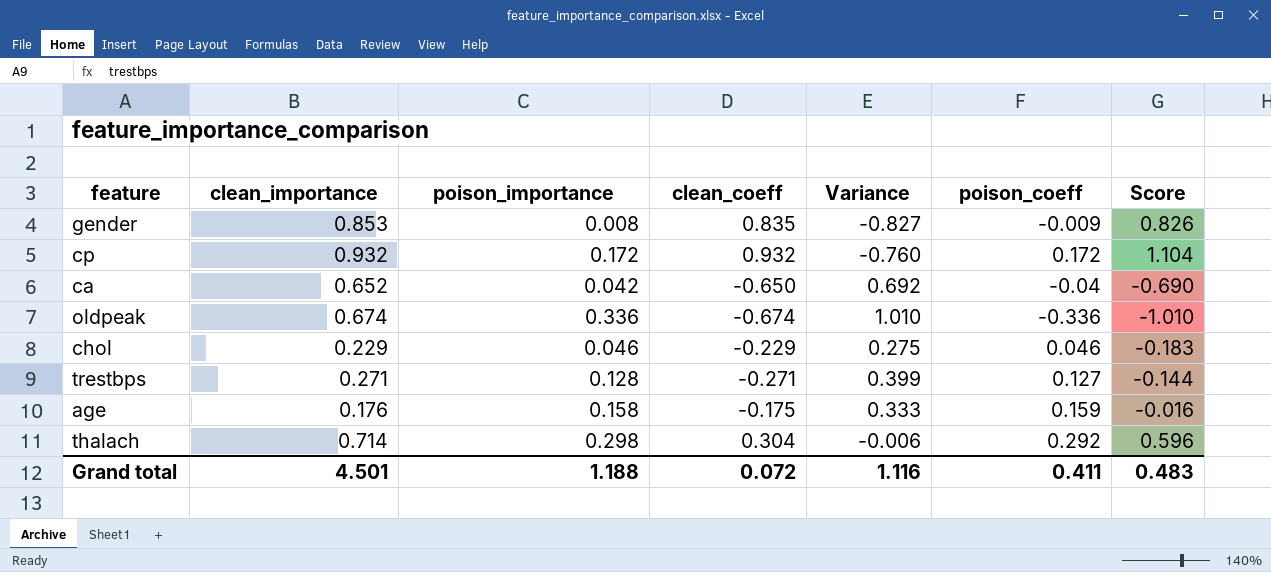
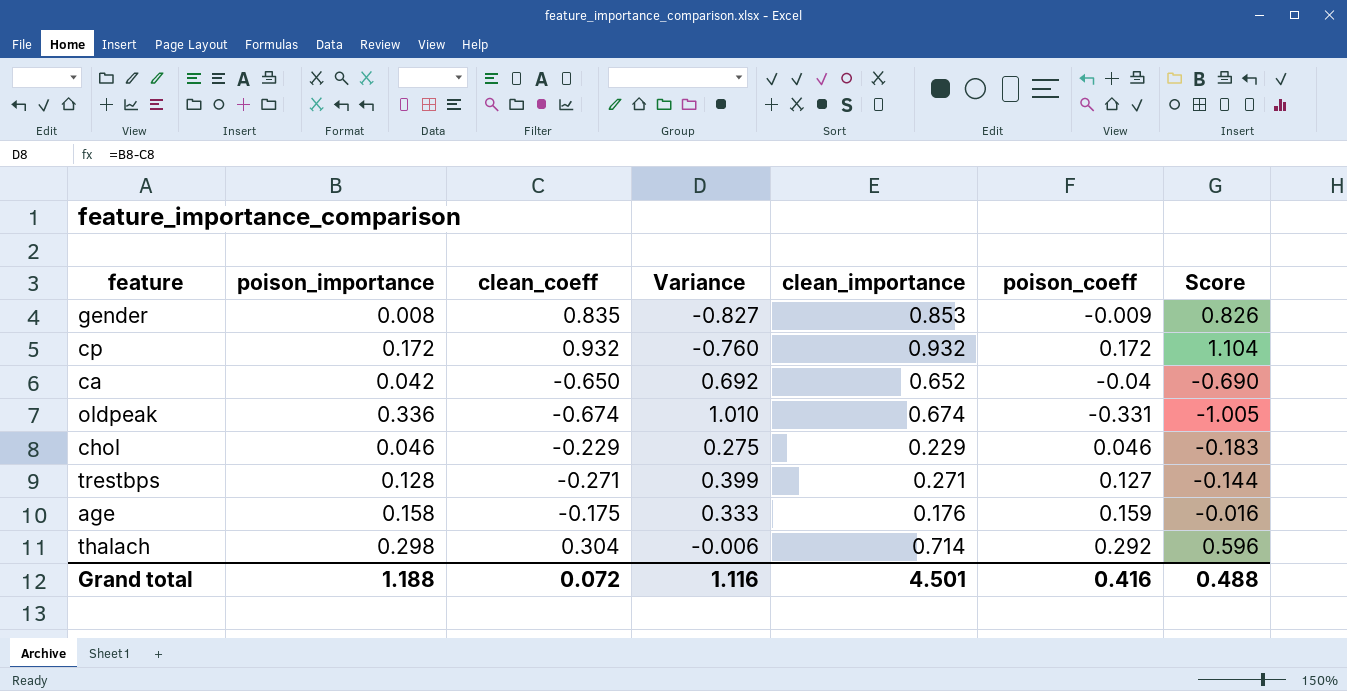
column clean_importance | position: 2 -> 5
oldpeak | poison_coeff: -0.336 -> -0.331
oldpeak | Score: -1.010 -> -1.005
Grand total | poison_coeff: 0.411 -> 0.416
Grand total | Score: 0.483 -> 0.488

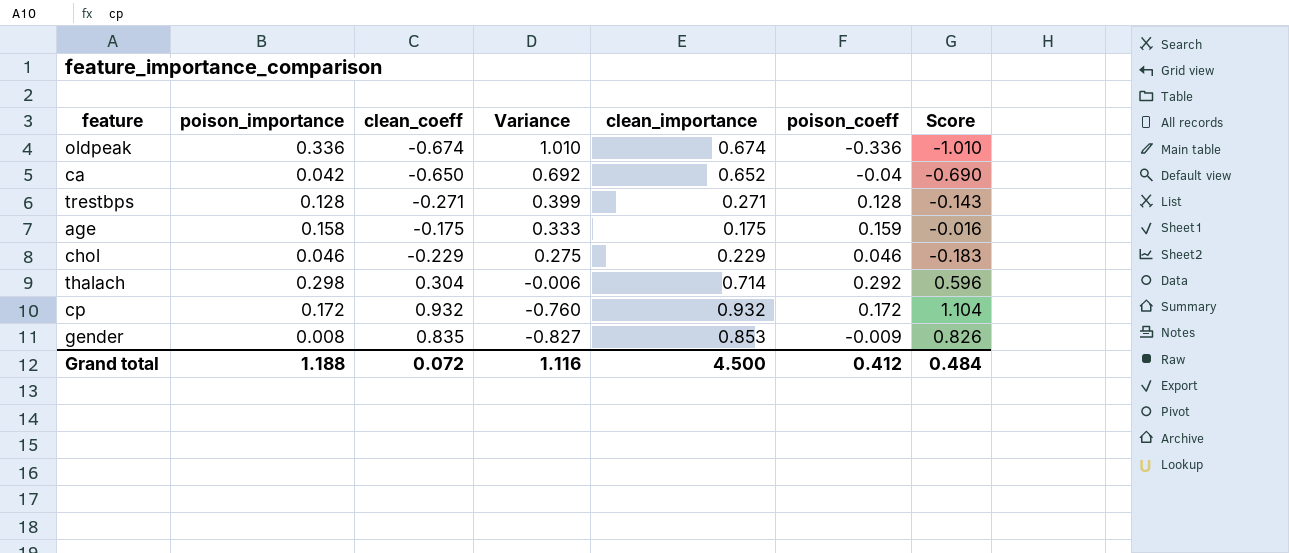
row order: none -> Variance descending
oldpeak | poison_coeff: -0.331 -> -0.336
oldpeak | Score: -1.005 -> -1.010
trestbps | poison_coeff: 0.127 -> 0.128
trestbps | Score: -0.144 -> -0.143
age | clean_importance: 0.176 -> 0.175
Grand total | clean_importance: 4.501 -> 4.500
Grand total | poison_coeff: 0.416 -> 0.412
Grand total | Score: 0.488 -> 0.484

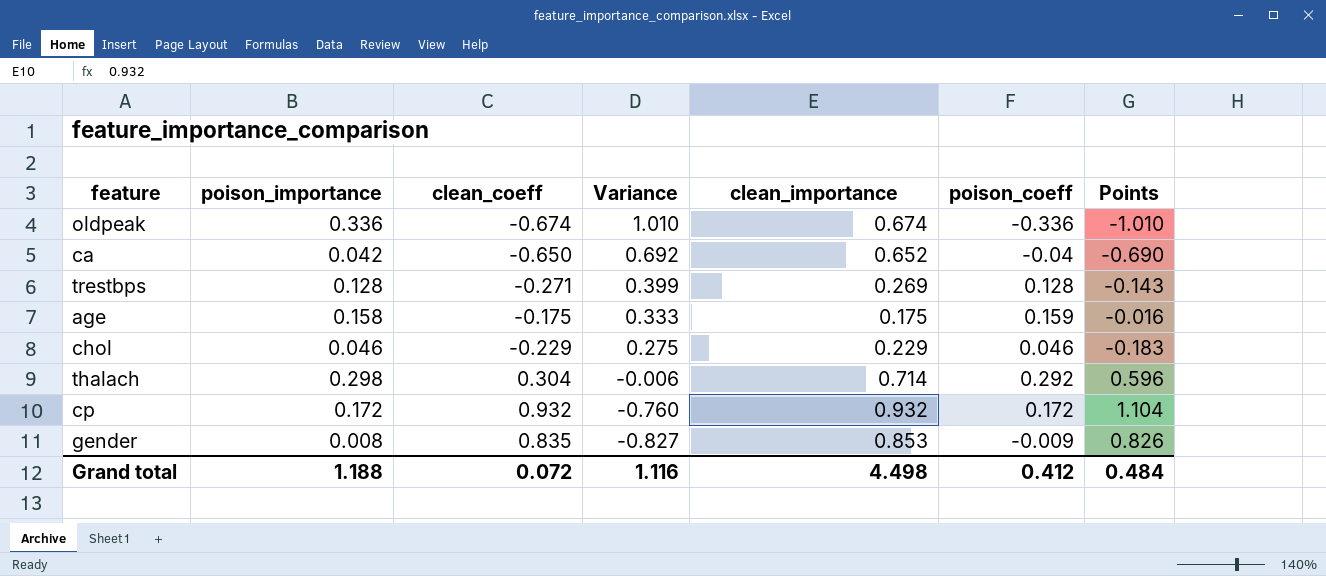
column name: Score -> Points
trestbps | clean_importance: 0.271 -> 0.269
Grand total | clean_importance: 4.500 -> 4.498

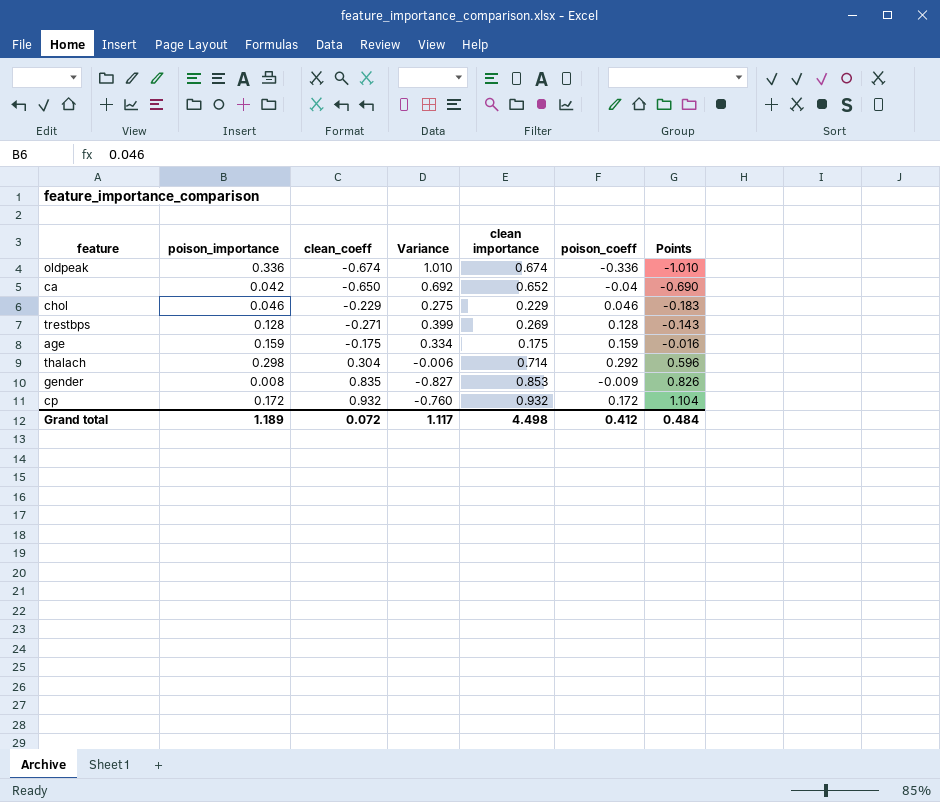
row order: Variance descending -> Points ascending
column name: clean_importance -> clean importance
age | poison_importance: 0.158 -> 0.159
age | Variance: 0.333 -> 0.334
Grand total | poison_importance: 1.188 -> 1.189
Grand total | Variance: 1.116 -> 1.117

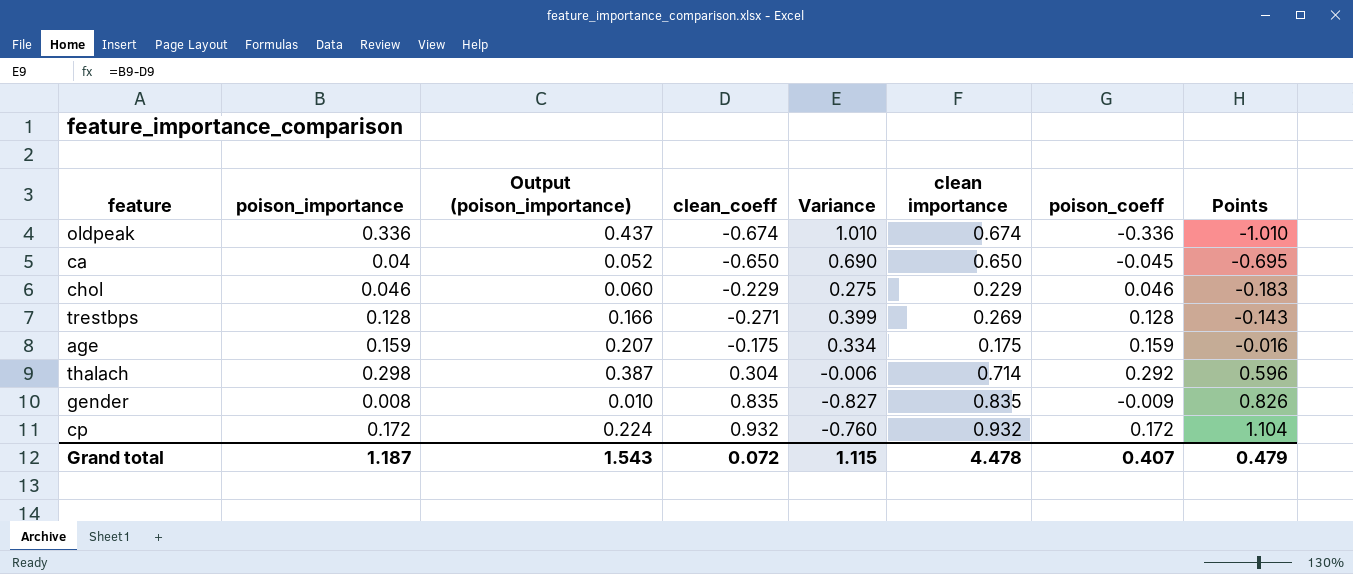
column Output (poison_importance) | formula: none -> [poison_importance] * 1.3
ca | poison_importance: 0.042 -> 0.04
ca | Variance: 0.692 -> 0.690
ca | clean importance: 0.652 -> 0.650
ca | poison_coeff: -0.04 -> -0.045
ca | Points: -0.690 -> -0.695
gender | clean importance: 0.853 -> 0.835
Grand total | poison_importance: 1.189 -> 1.187
Grand total | Variance: 1.117 -> 1.115
Grand total | clean importance: 4.498 -> 4.478
Grand total | poison_coeff: 0.412 -> 0.407
Grand total | Points: 0.484 -> 0.479

